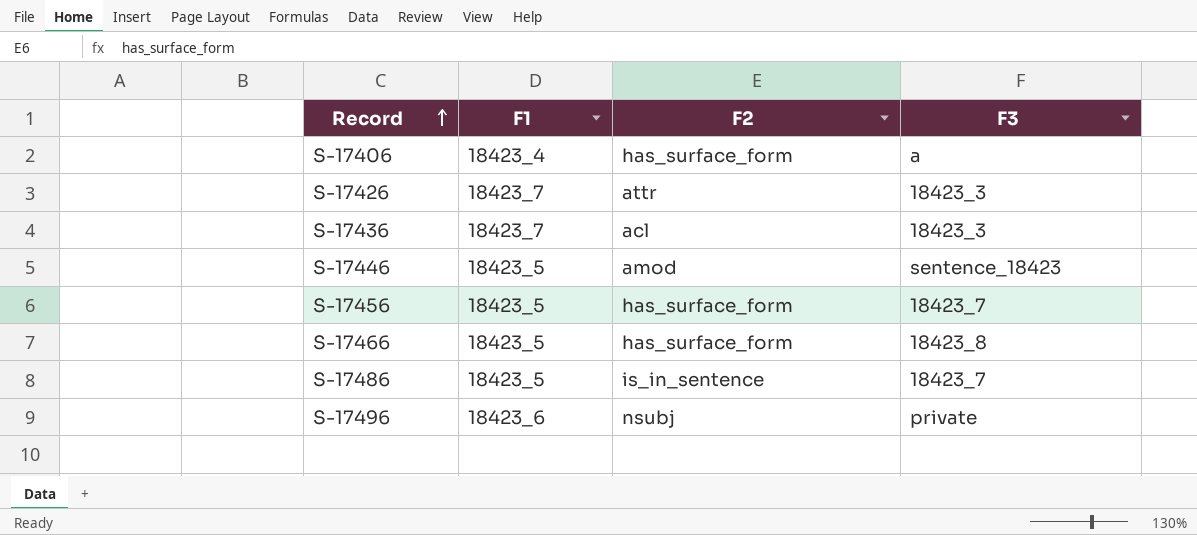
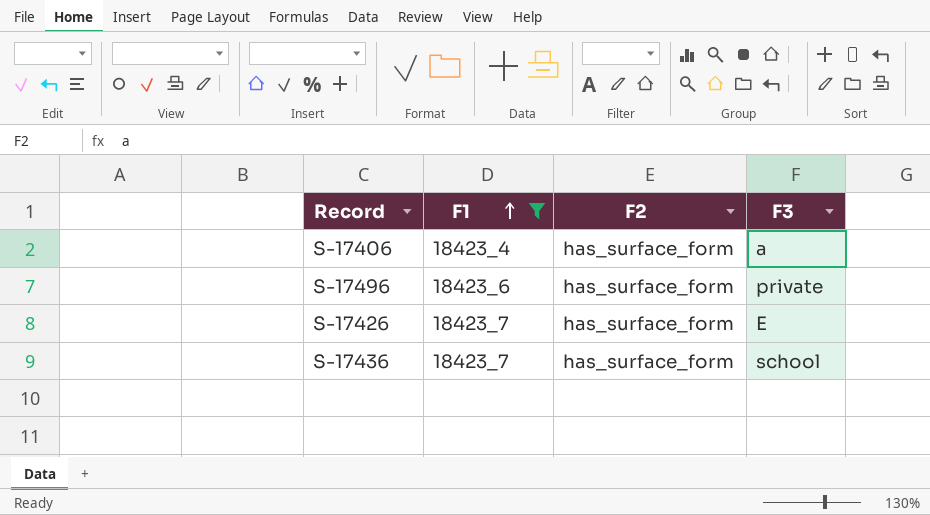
filter: none -> F1 != 18423_5
row order: Record ascending -> F1 ascending
S-17496 | F2: nsubj -> has_surface_form
S-17426 | F2: attr -> has_surface_form
S-17426 | F3: 18423_3 -> E
S-17436 | F2: acl -> has_surface_form
S-17436 | F3: 18423_3 -> school

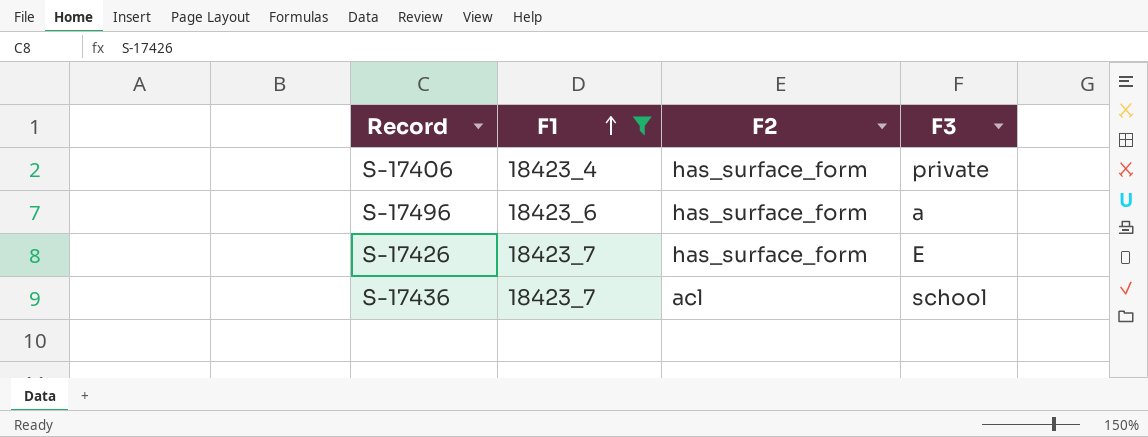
S-17406 | F3: a -> private
S-17496 | F3: private -> a
S-17436 | F2: has_surface_form -> acl

